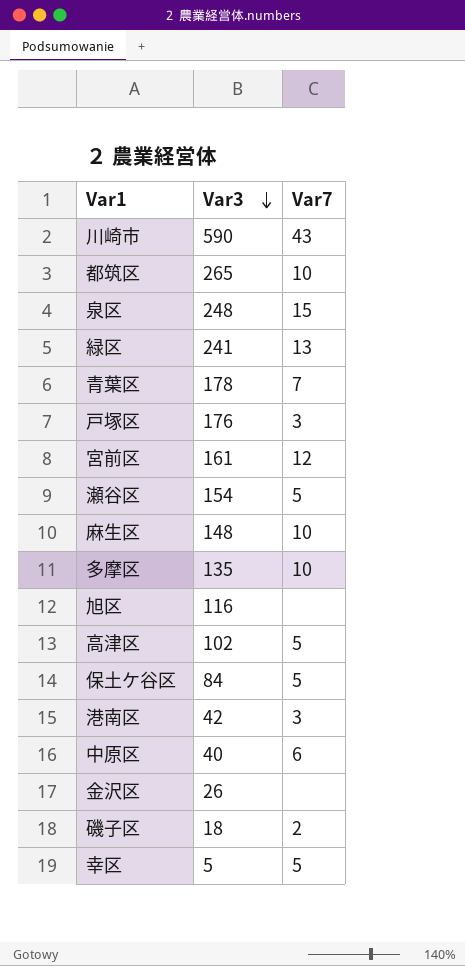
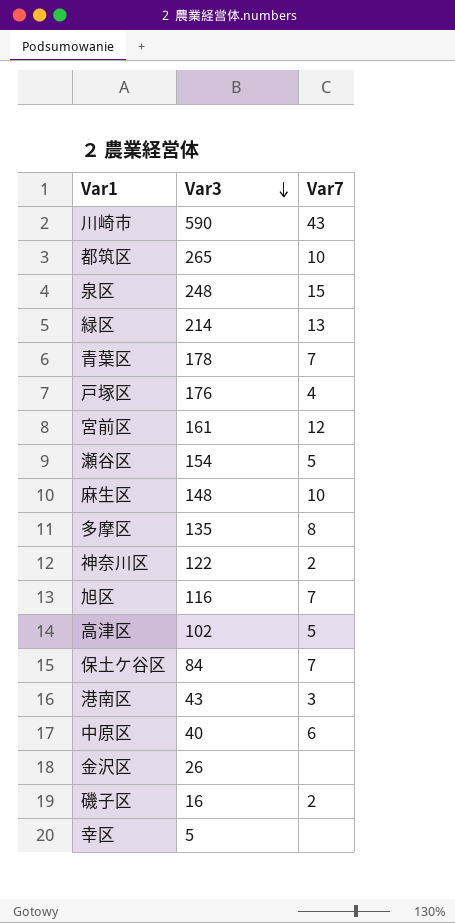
緑区 | Var3: 241 -> 214
戸塚区 | Var7: 3 -> 4
多摩区 | Var7: 10 -> 8
row 神奈川区: none -> 122 | 2
旭区 | Var7: none -> 7
保土ケ谷区 | Var7: 5 -> 7
港南区 | Var3: 42 -> 43
磯子区 | Var3: 18 -> 16
幸区 | Var7: 5 -> none

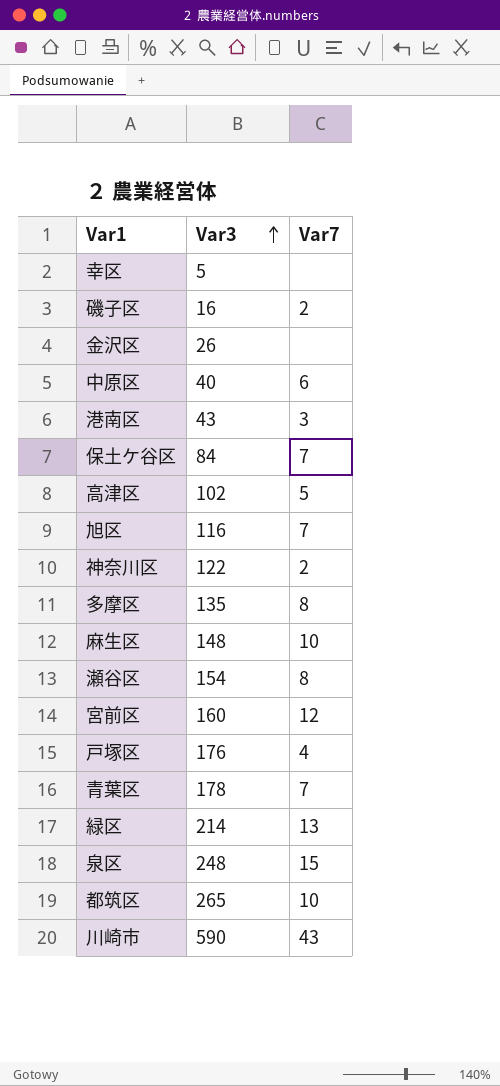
row order: Var3 descending -> Var3 ascending
瀬谷区 | Var7: 5 -> 8
宮前区 | Var3: 161 -> 160

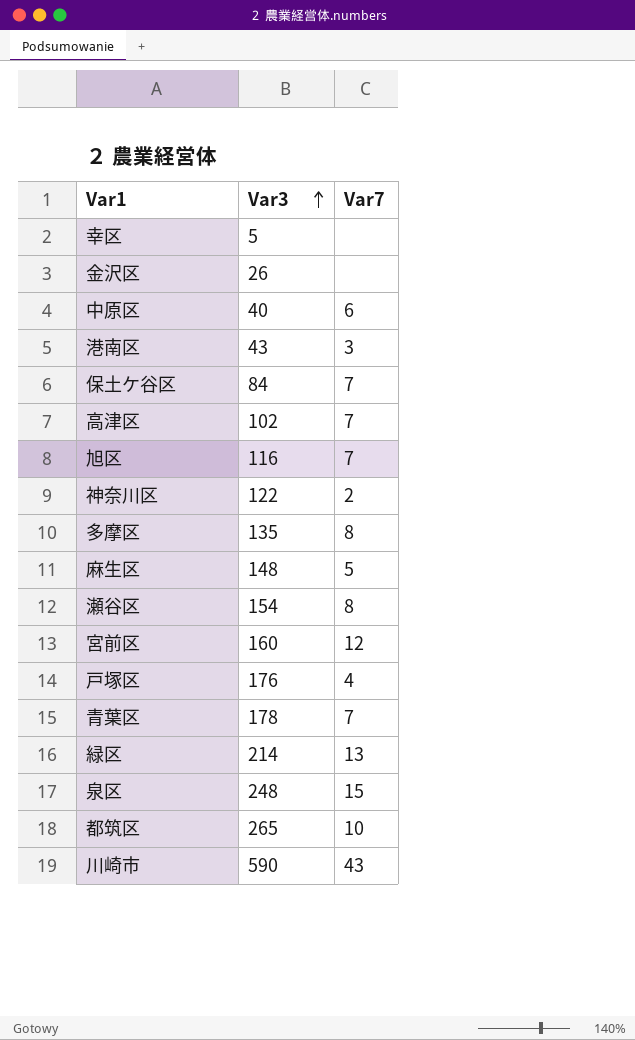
row 磯子区: 16 | 2 -> none
高津区 | Var7: 5 -> 7
麻生区 | Var7: 10 -> 5

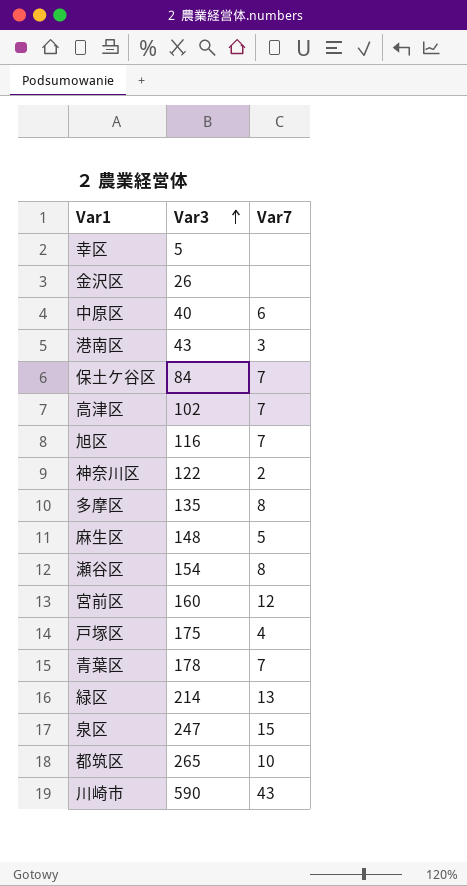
戸塚区 | Var3: 176 -> 175
泉区 | Var3: 248 -> 247

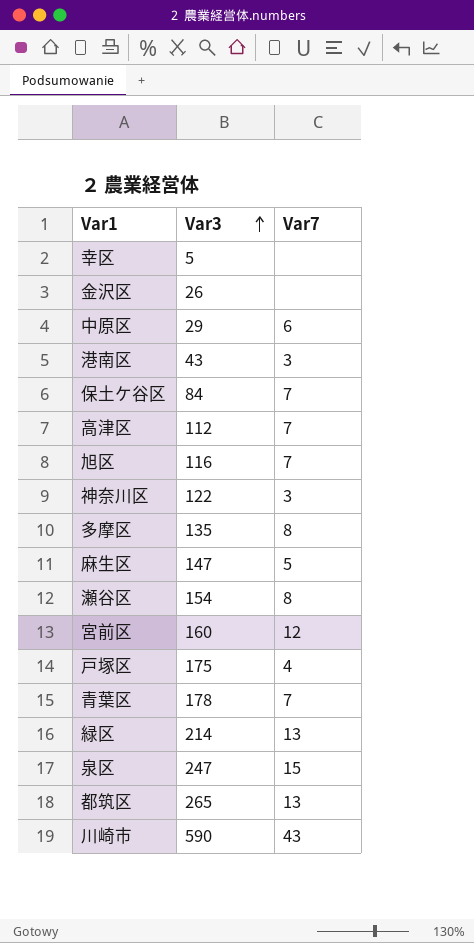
中原区 | Var3: 40 -> 29
高津区 | Var3: 102 -> 112
神奈川区 | Var7: 2 -> 3
麻生区 | Var3: 148 -> 147
都筑区 | Var7: 10 -> 13

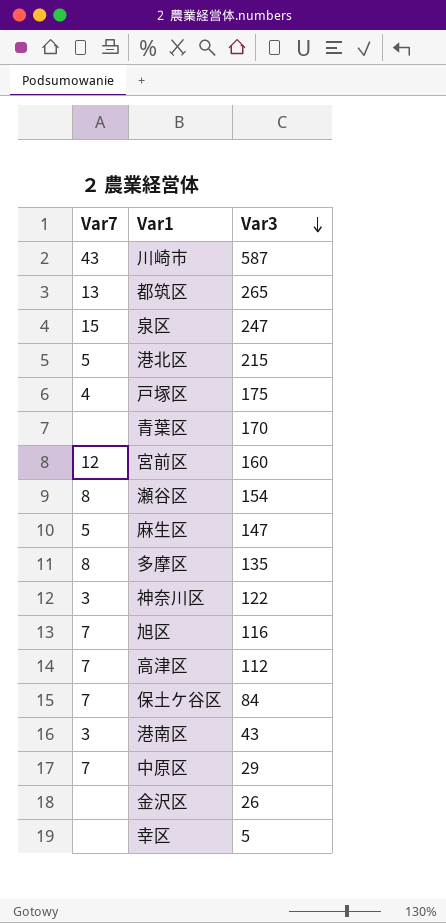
row order: Var3 ascending -> Var3 descending
column Var7 | position: 3 -> 1
row 緑区: 214 | 13 -> none
川崎市 | Var3: 590 -> 587
row 港北区: none -> 5 | 215
青葉区 | Var7: 7 -> none
青葉区 | Var3: 178 -> 170
中原区 | Var7: 6 -> 7

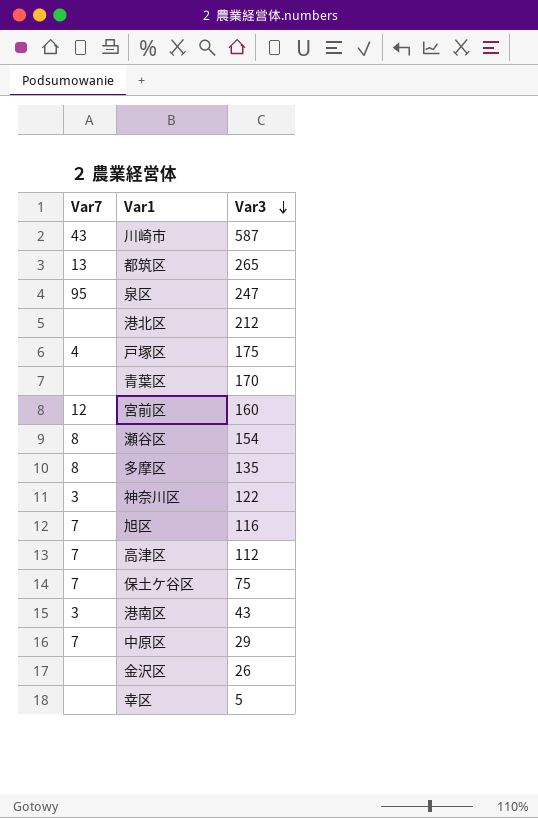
row 麻生区: 5 | 147 -> none
泉区 | Var7: 15 -> 95
港北区 | Var7: 5 -> none
港北区 | Var3: 215 -> 212
保土ケ谷区 | Var3: 84 -> 75

